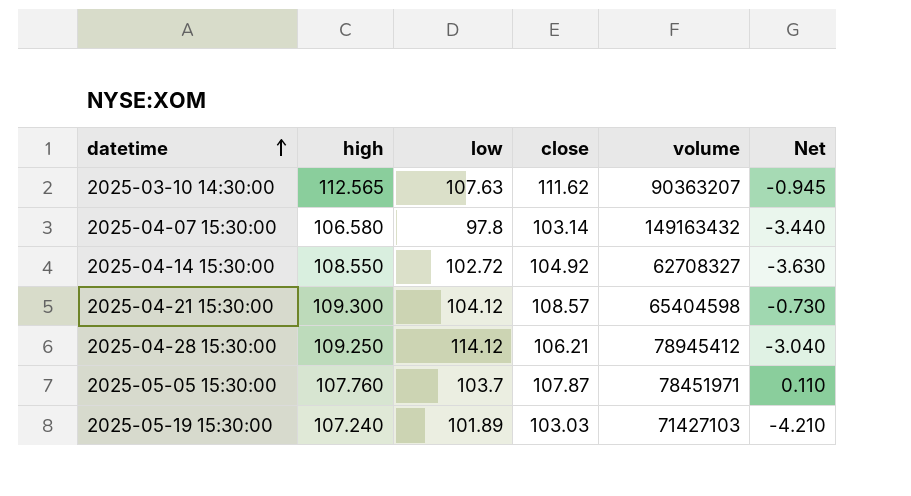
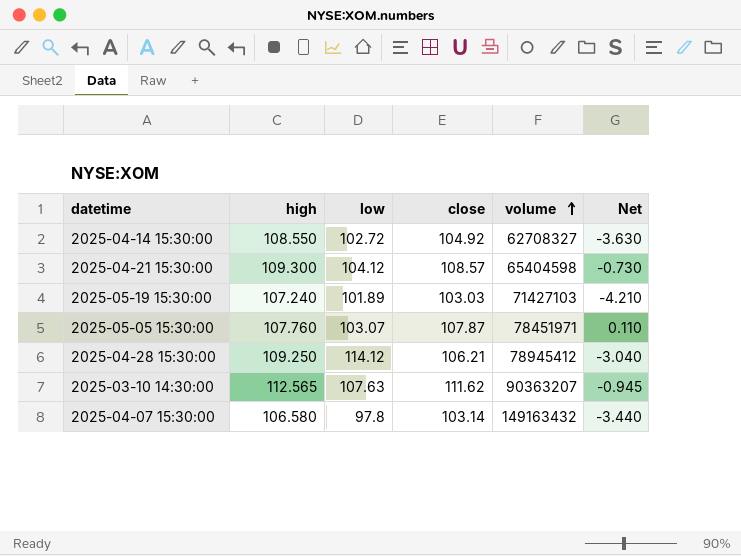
row order: datetime ascending -> volume ascending
2025-05-05 15:30:00 | low: 103.7 -> 103.07

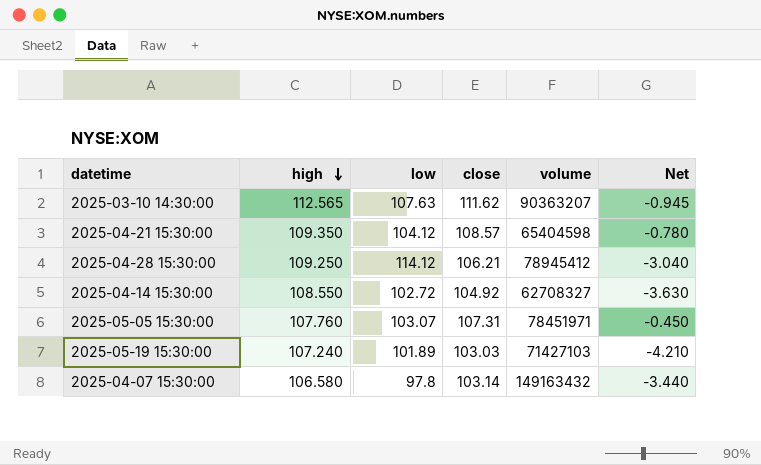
row order: volume ascending -> high descending
2025-04-21 15:30:00 | high: 109.300 -> 109.350
2025-04-21 15:30:00 | Net: -0.730 -> -0.780
2025-05-05 15:30:00 | close: 107.87 -> 107.31
2025-05-05 15:30:00 | Net: 0.110 -> -0.450

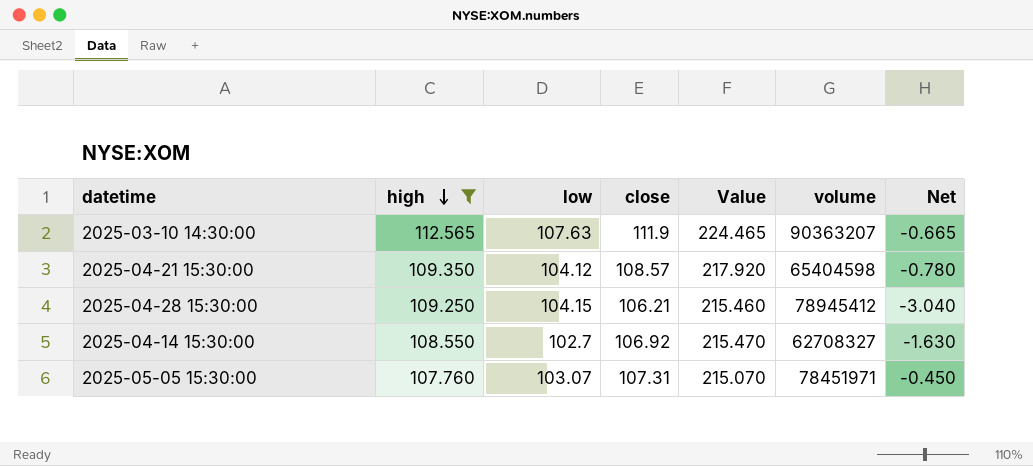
filter: none -> high >= 107.760
column Value | formula: none -> [high] + [close]
2025-03-10 14:30:00 | close: 111.62 -> 111.9
2025-03-10 14:30:00 | Net: -0.945 -> -0.665
2025-04-28 15:30:00 | low: 114.12 -> 104.15
2025-04-14 15:30:00 | low: 102.72 -> 102.7
2025-04-14 15:30:00 | close: 104.92 -> 106.92
2025-04-14 15:30:00 | Net: -3.630 -> -1.630

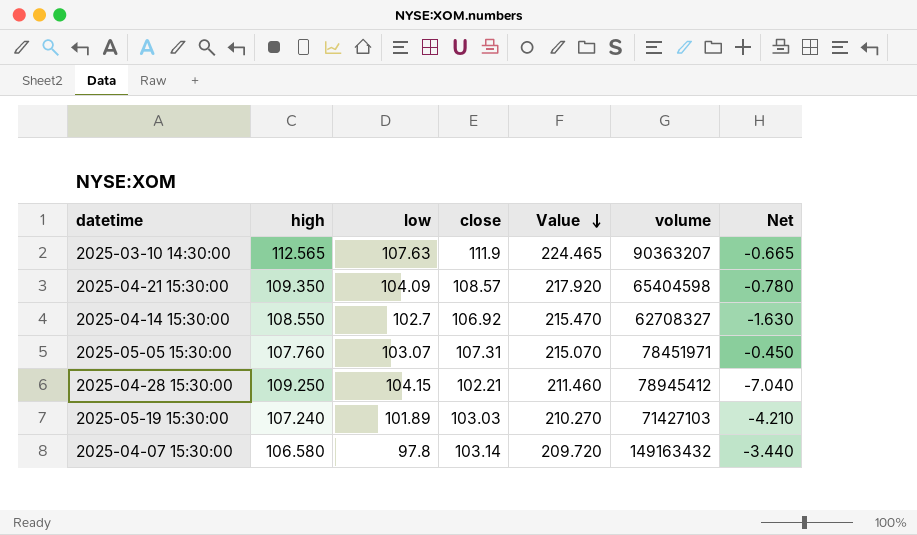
filter: high >= 107.760 -> none
row order: high descending -> Value descending
2025-04-21 15:30:00 | low: 104.12 -> 104.09
2025-04-28 15:30:00 | close: 106.21 -> 102.21
2025-04-28 15:30:00 | Value: 215.460 -> 211.460
2025-04-28 15:30:00 | Net: -3.040 -> -7.040

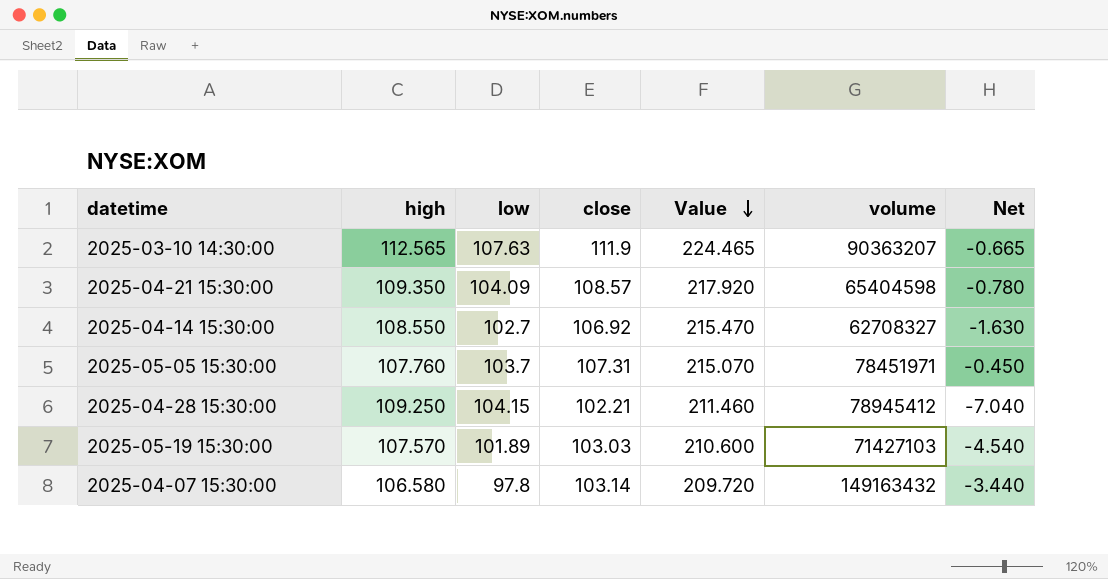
2025-05-05 15:30:00 | low: 103.07 -> 103.7
2025-05-19 15:30:00 | high: 107.240 -> 107.570
2025-05-19 15:30:00 | Value: 210.270 -> 210.600
2025-05-19 15:30:00 | Net: -4.210 -> -4.540

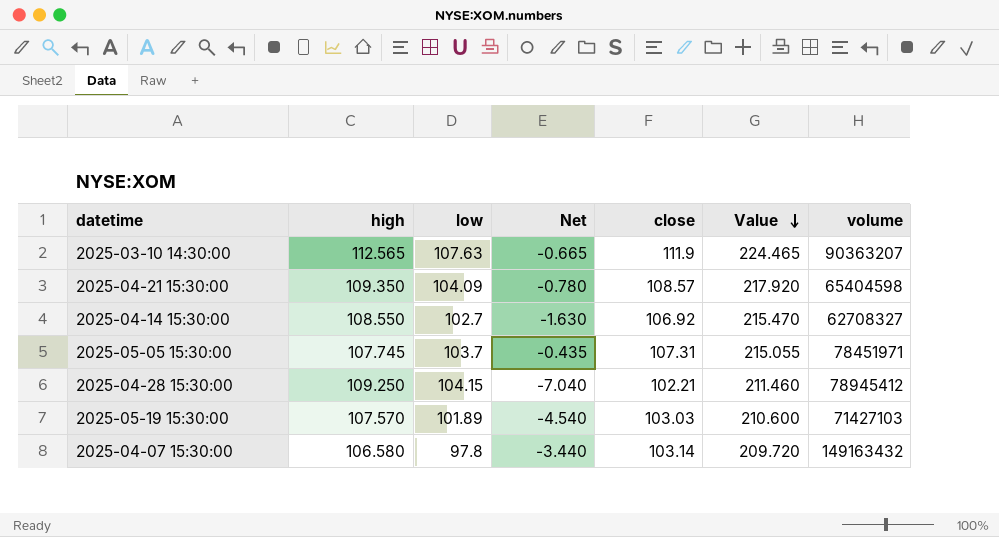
column Net | position: 7 -> 4
2025-05-05 15:30:00 | high: 107.760 -> 107.745
2025-05-05 15:30:00 | Net: -0.450 -> -0.435
2025-05-05 15:30:00 | Value: 215.070 -> 215.055

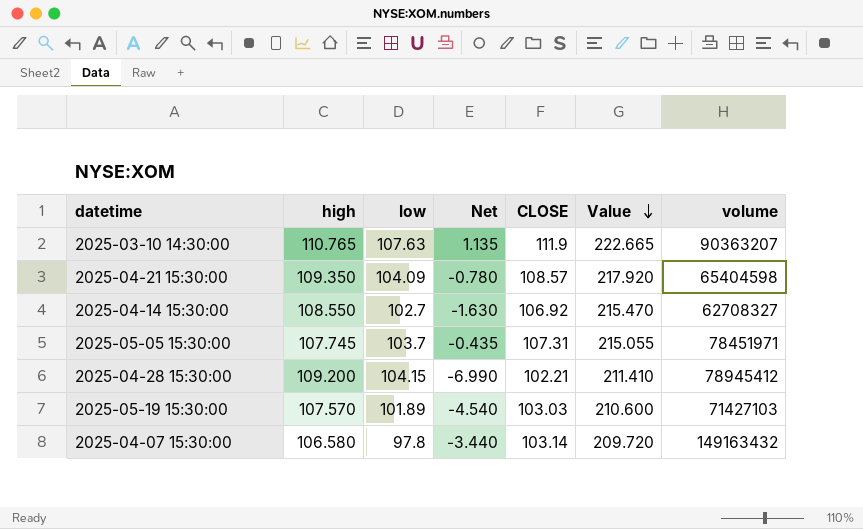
column name: close -> CLOSE
2025-03-10 14:30:00 | high: 112.565 -> 110.765
2025-03-10 14:30:00 | Net: -0.665 -> 1.135
2025-03-10 14:30:00 | Value: 224.465 -> 222.665
2025-04-28 15:30:00 | high: 109.250 -> 109.200
2025-04-28 15:30:00 | Net: -7.040 -> -6.990
2025-04-28 15:30:00 | Value: 211.460 -> 211.410

